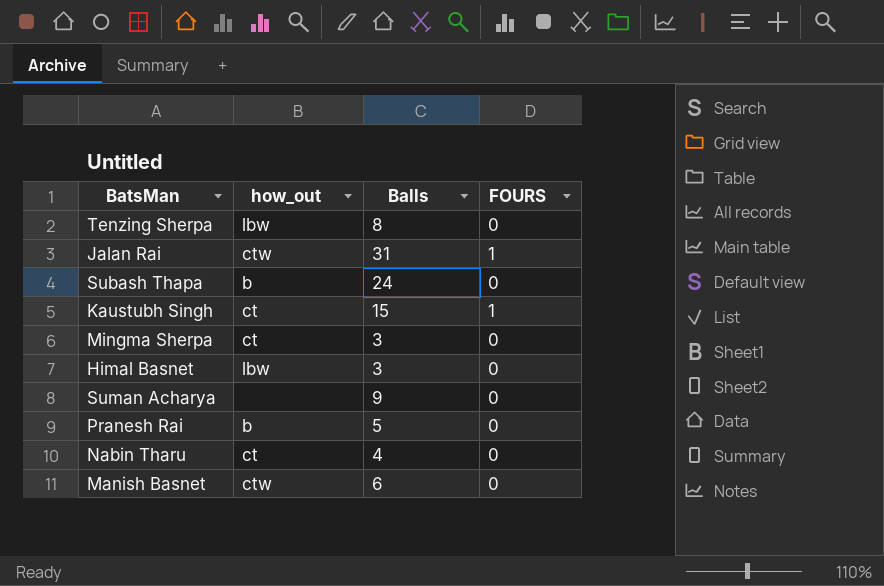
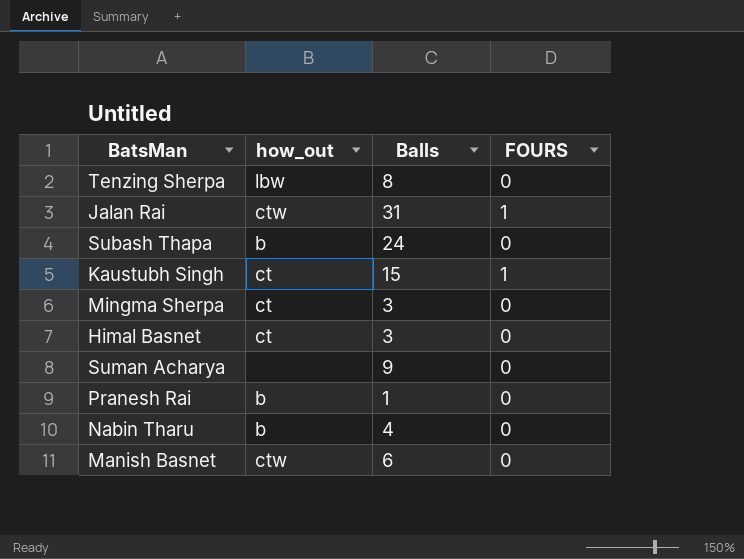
Himal Basnet | how_out: lbw -> ct
Pranesh Rai | Balls: 5 -> 1
Nabin Tharu | how_out: ct -> b

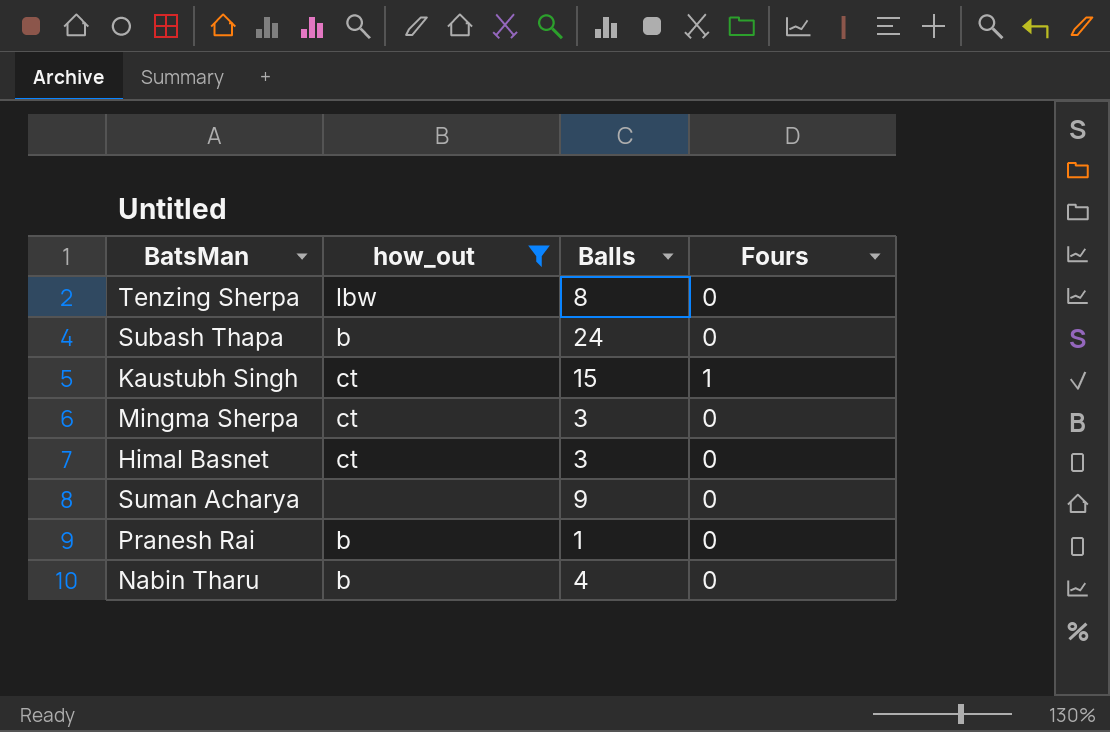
filter: none -> how_out != ctw
column name: FOURS -> Fours

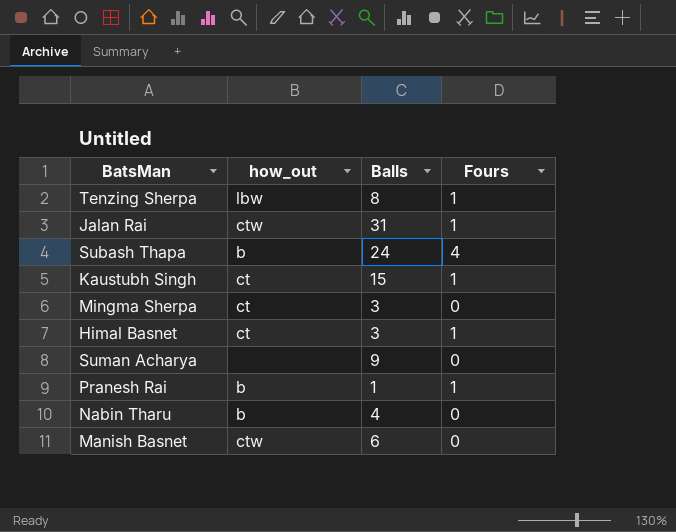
filter: how_out != ctw -> none
Tenzing Sherpa | Fours: 0 -> 1
Subash Thapa | Fours: 0 -> 4
Himal Basnet | Fours: 0 -> 1
Pranesh Rai | Fours: 0 -> 1

